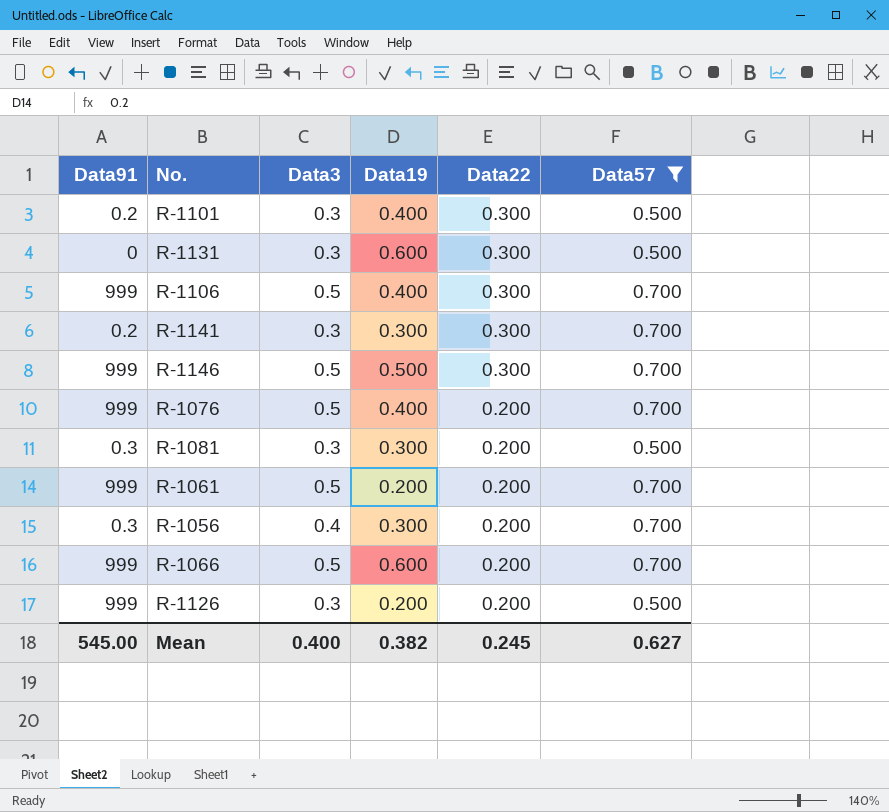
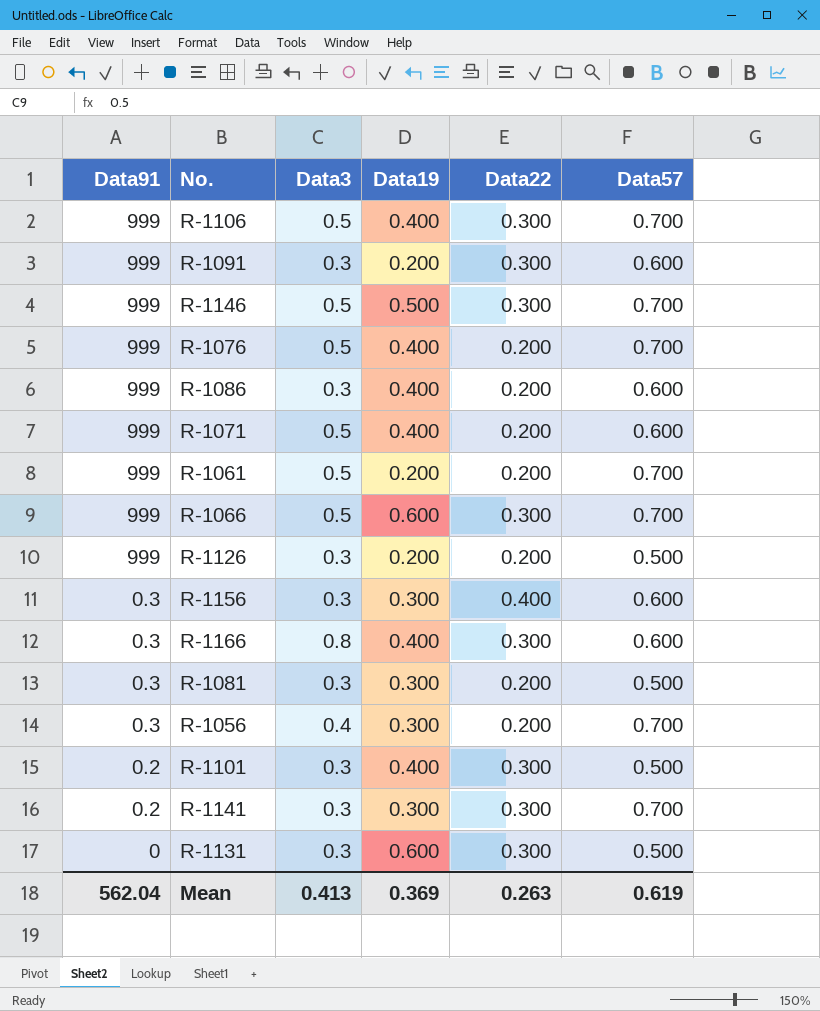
filter: Data57 != 0.600 -> none
row order: Data22 descending -> Data91 descending
R-1066 | Data22: 0.200 -> 0.300
Mean | Data91: 545.00 -> 562.04
Mean | Data3: 0.400 -> 0.413
Mean | Data19: 0.382 -> 0.369
Mean | Data22: 0.245 -> 0.263
Mean | Data57: 0.627 -> 0.619

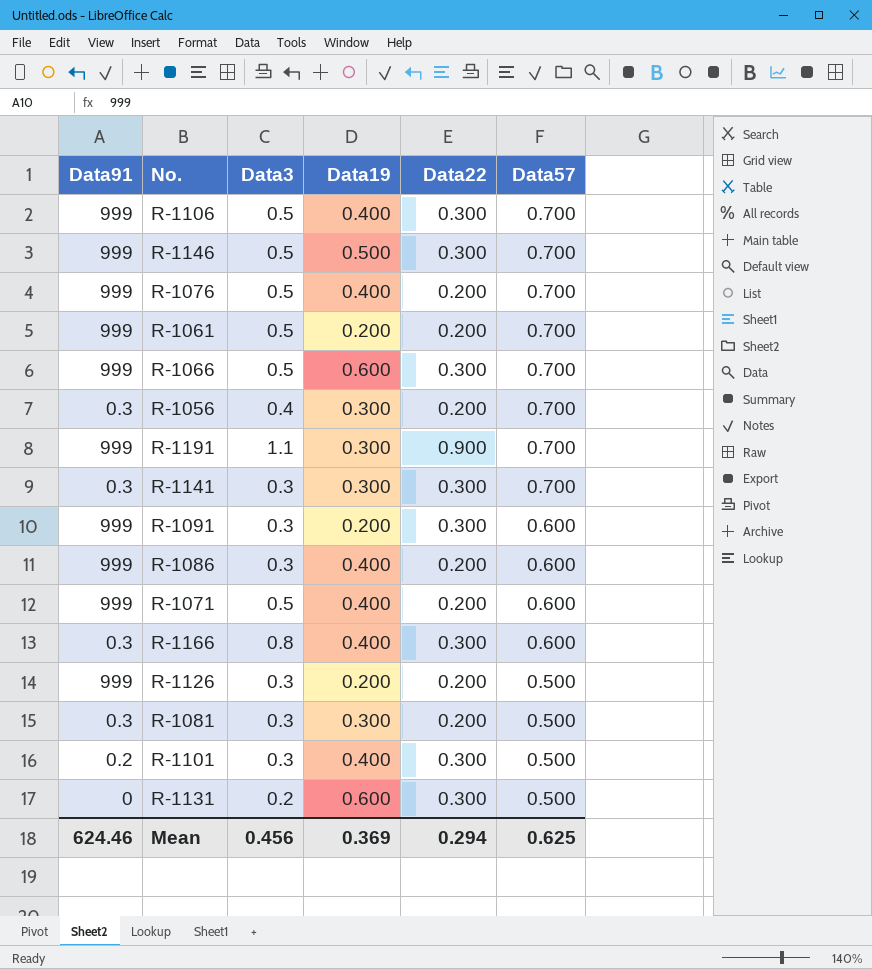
row order: Data91 descending -> Data57 descending
row R-1156: 0.3 | 0.3 | 0.300 | 0.400 | 0.600 -> none
row R-1191: none -> 999 | 1.1 | 0.300 | 0.900 | 0.700
R-1141 | Data91: 0.2 -> 0.3
R-1131 | Data3: 0.3 -> 0.2
Mean | Data91: 562.04 -> 624.46
Mean | Data3: 0.413 -> 0.456
Mean | Data22: 0.263 -> 0.294
Mean | Data57: 0.619 -> 0.625

